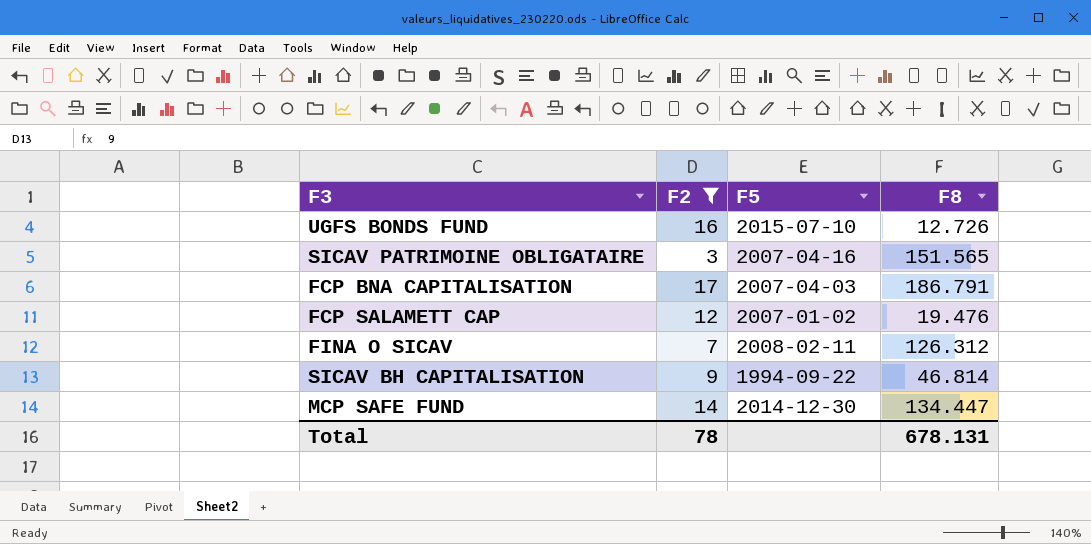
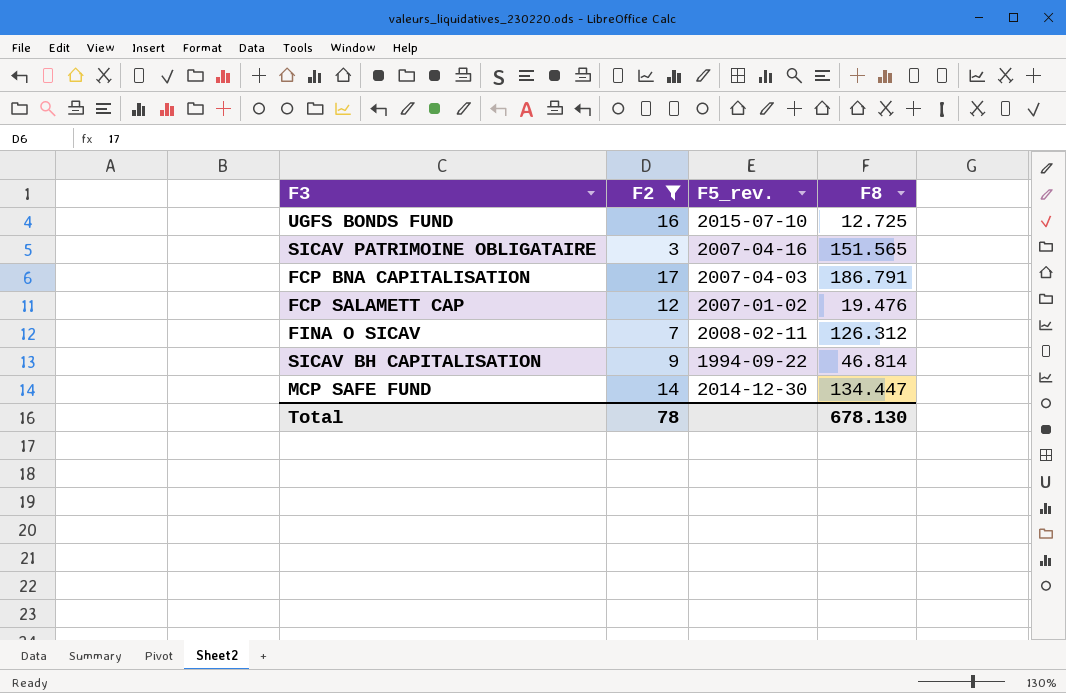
column name: F5 -> F5_rev.
UGFS BONDS FUND | F8: 12.726 -> 12.725
Total | F8: 678.131 -> 678.130

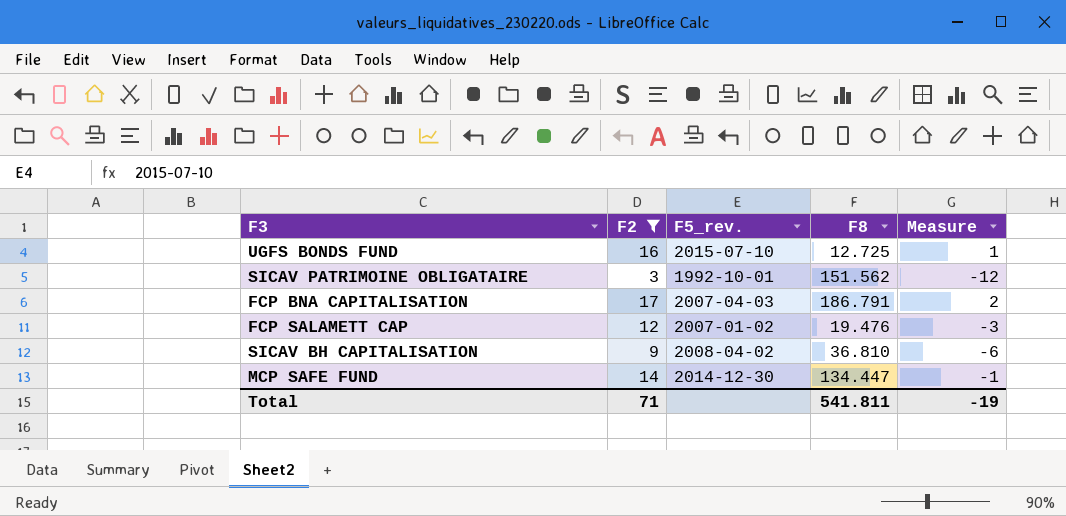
column Measure | formula: none -> [F2] - 15
row FINA O SICAV: 7 | 2008-02-11 | 126.312 -> none
SICAV PATRIMOINE OBLIGATAIRE | F5_rev.: 2007-04-16 -> 1992-10-01
SICAV PATRIMOINE OBLIGATAIRE | F8: 151.565 -> 151.562
SICAV BH CAPITALISATION | F5_rev.: 1994-09-22 -> 2008-04-02
SICAV BH CAPITALISATION | F8: 46.814 -> 36.810
Total | F2: 78 -> 71
Total | F8: 678.130 -> 541.811

